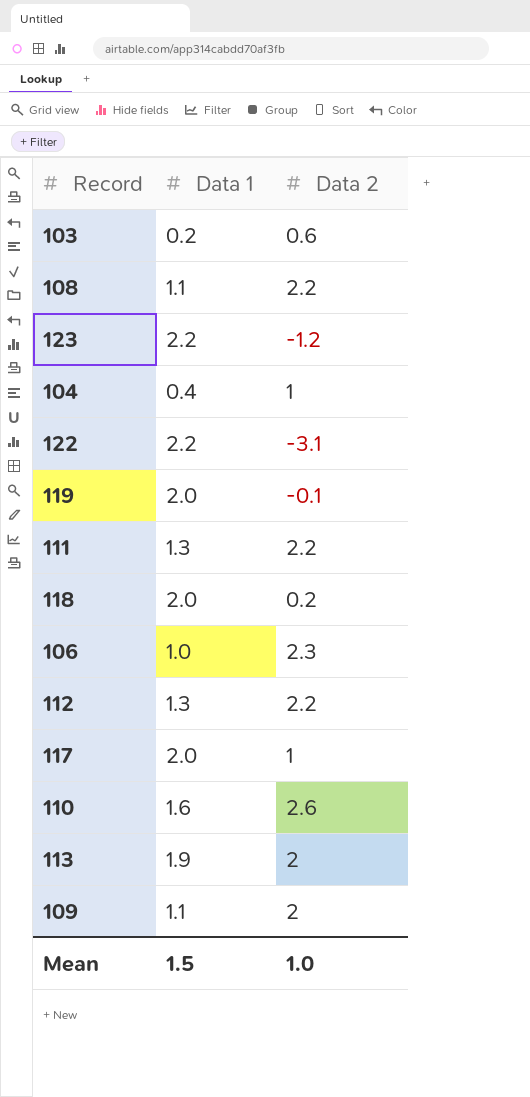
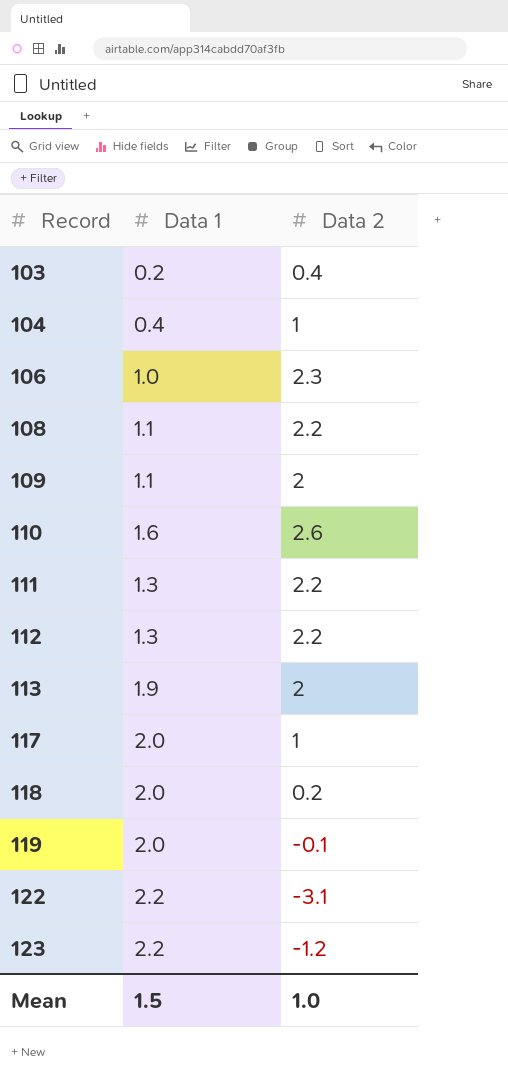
row order: none -> Record ascending
103 | Data 2: 0.6 -> 0.4

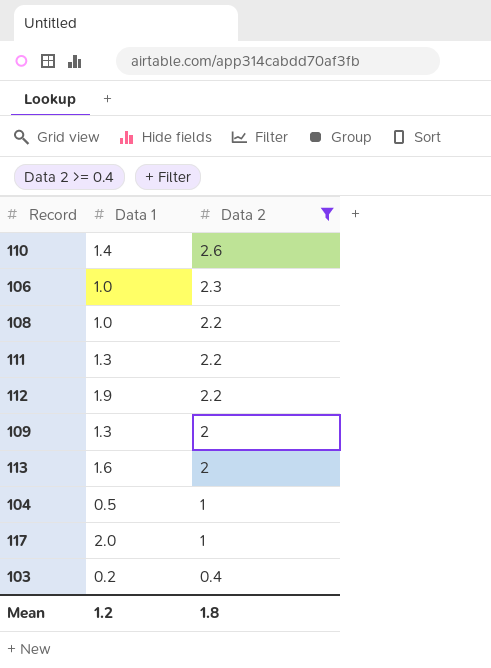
filter: none -> Data 2 >= 0.4
row order: Record ascending -> Data 2 descending
110 | Data 1: 1.6 -> 1.4
108 | Data 1: 1.1 -> 1.0
112 | Data 1: 1.3 -> 1.9
109 | Data 1: 1.1 -> 1.3
113 | Data 1: 1.9 -> 1.6
104 | Data 1: 0.4 -> 0.5
Mean | Data 1: 1.5 -> 1.2
Mean | Data 2: 1.0 -> 1.8

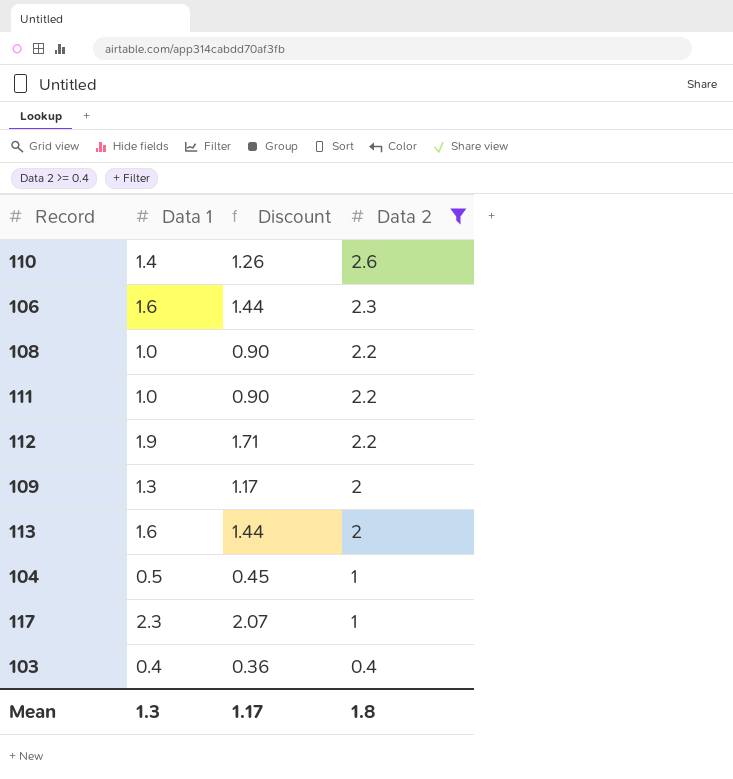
column Discount | formula: none -> [Data 1] * 0.9
106 | Data 1: 1.0 -> 1.6
111 | Data 1: 1.3 -> 1.0
117 | Data 1: 2.0 -> 2.3
103 | Data 1: 0.2 -> 0.4
Mean | Data 1: 1.2 -> 1.3

